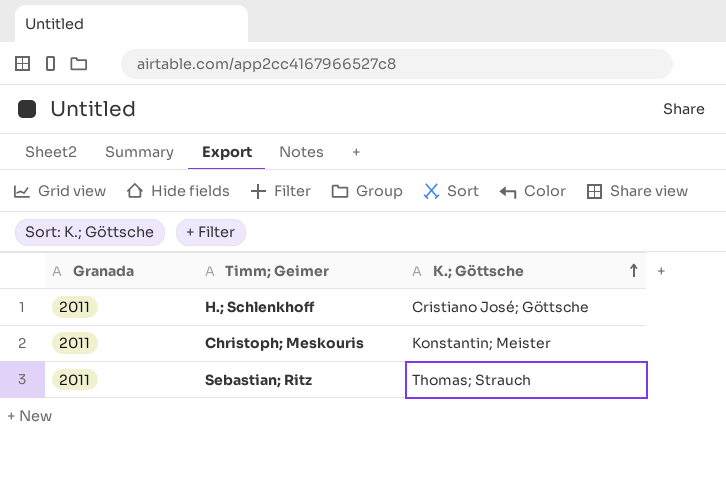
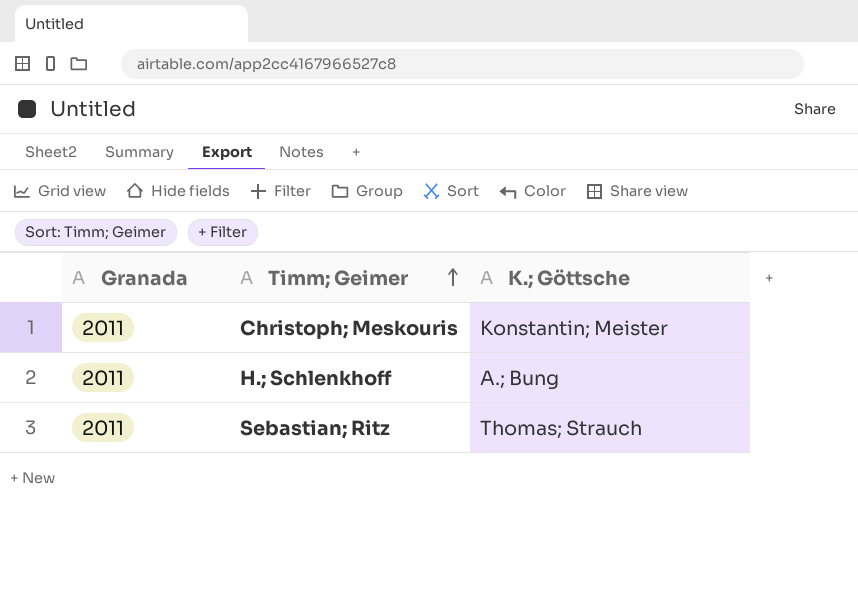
row order: K.; Göttsche ascending -> Timm; Geimer ascending
H.; Schlenkhoff | K.; Göttsche: Cristiano José; Göttsche -> A.; Bung

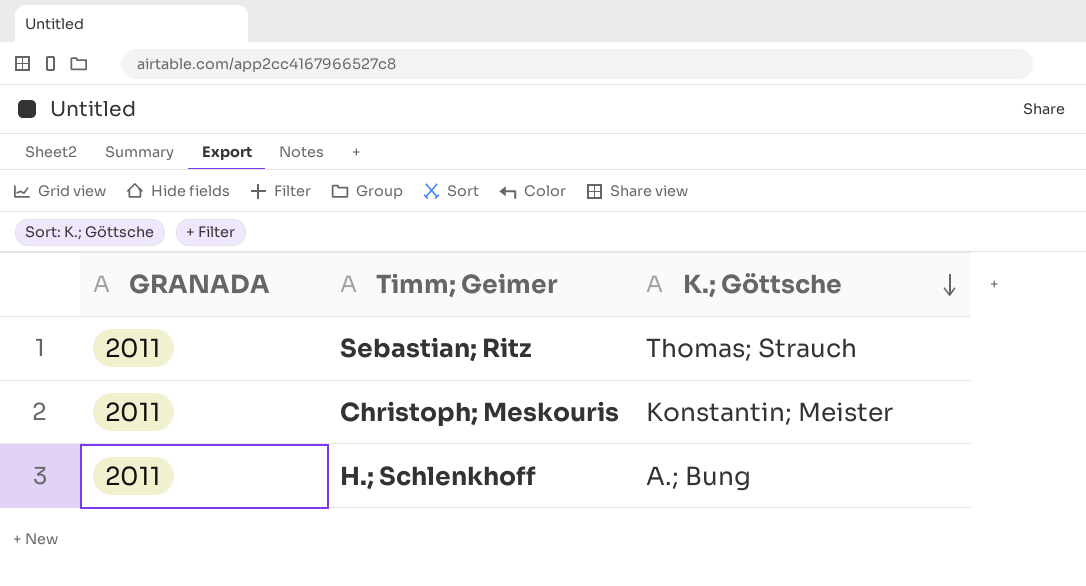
row order: Timm; Geimer ascending -> K.; Göttsche descending
column name: Granada -> GRANADA

